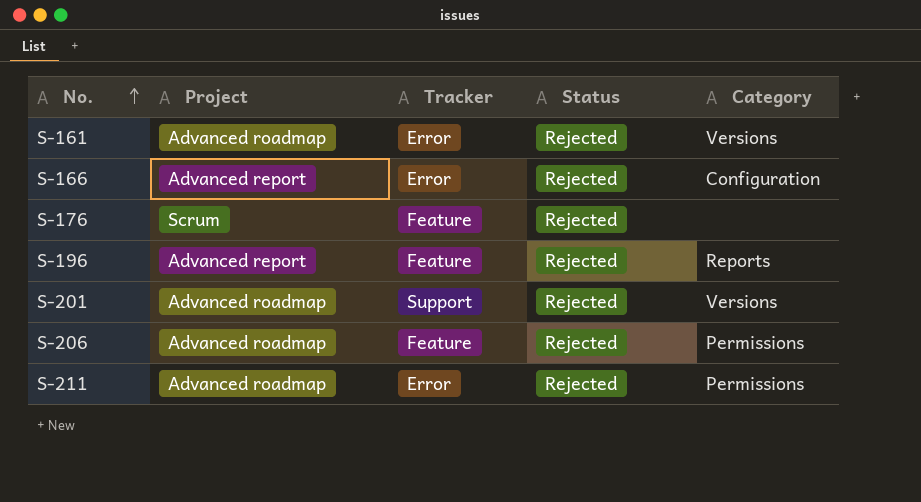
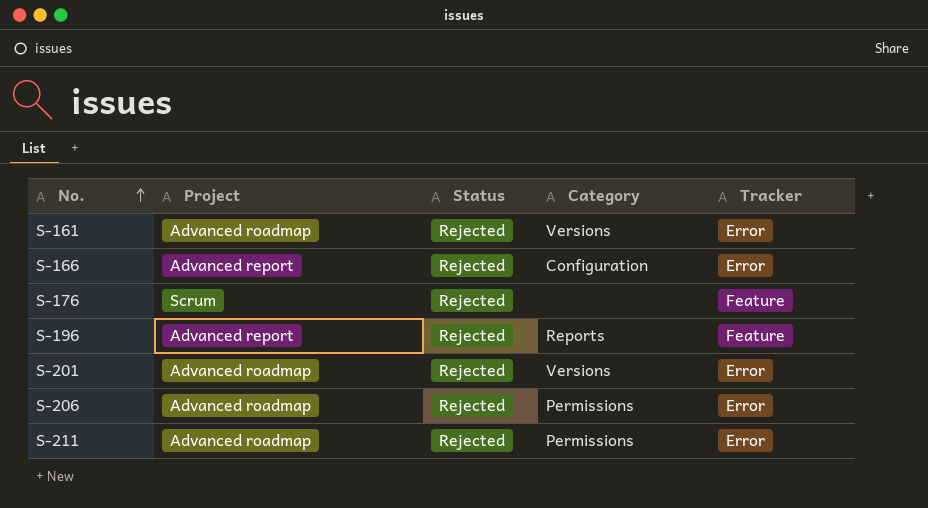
column Tracker | position: 3 -> 5
S-201 | Tracker: Support -> Error
S-206 | Tracker: Feature -> Error

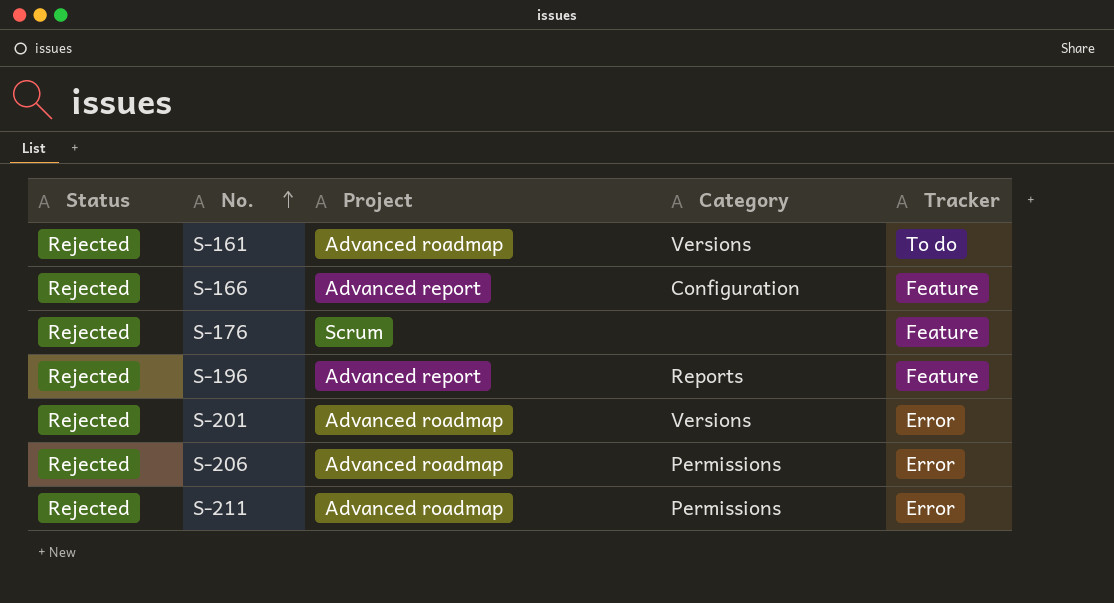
column Status | position: 3 -> 1
S-161 | Tracker: Error -> To do
S-166 | Tracker: Error -> Feature

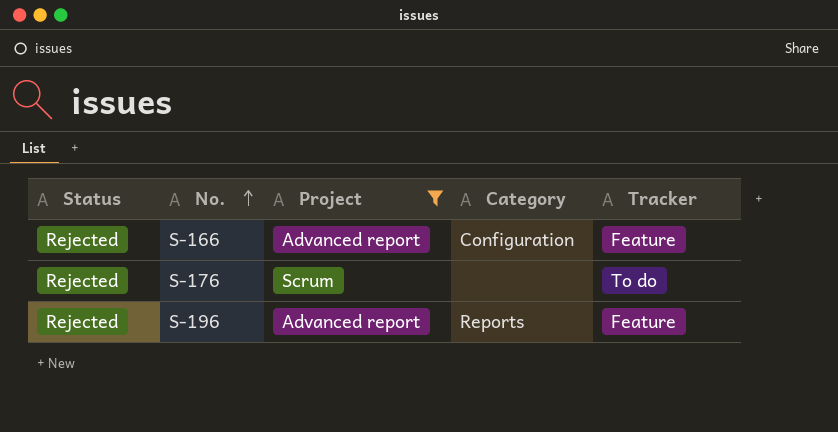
filter: none -> Project != Advanced roadmap
S-176 | Tracker: Feature -> To do

